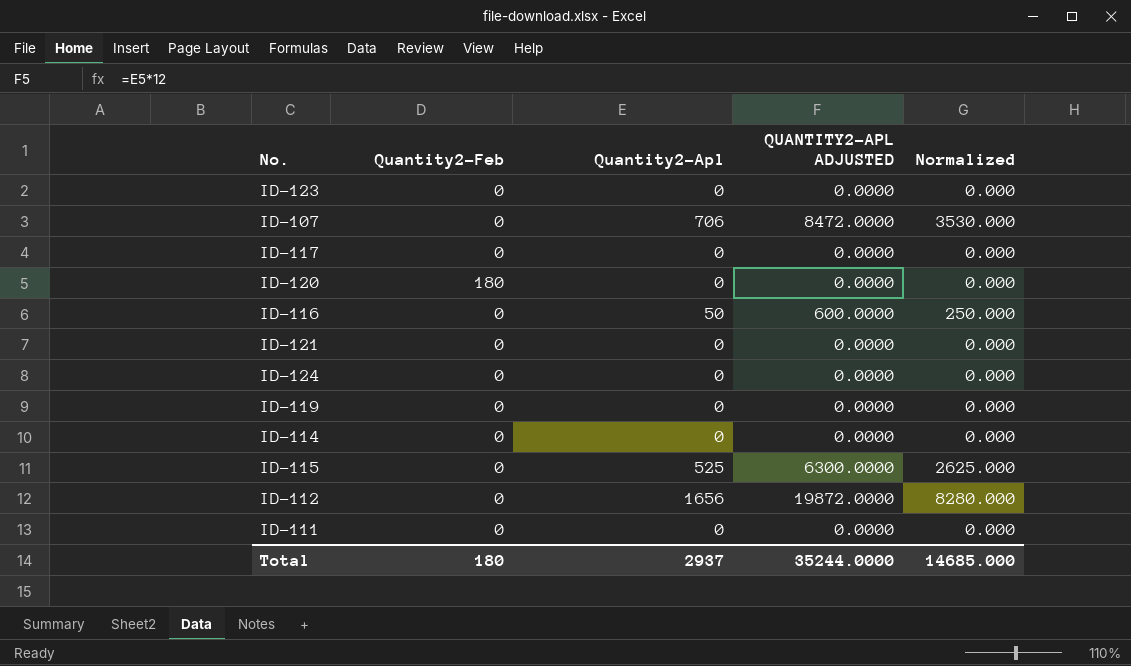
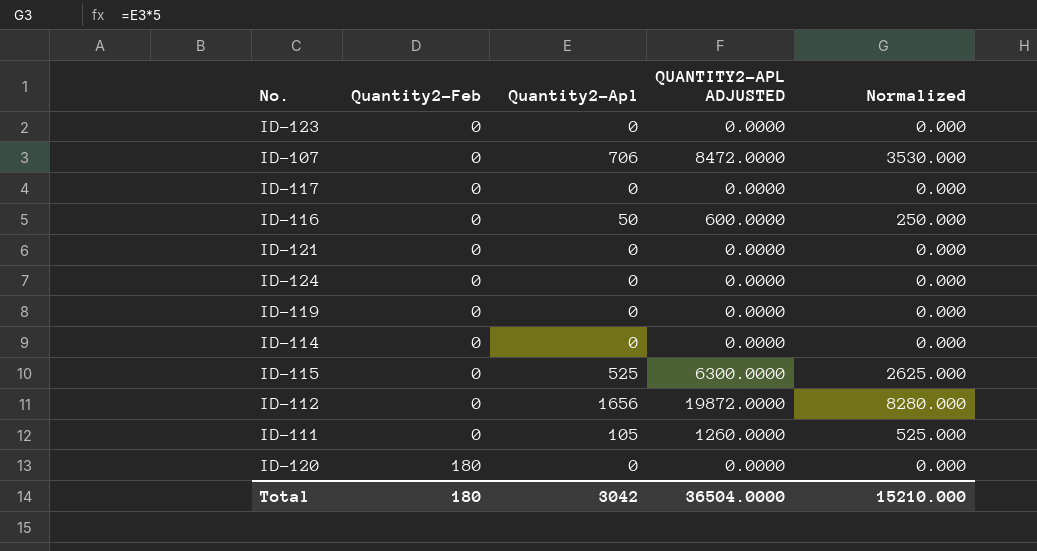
row order: none -> Quantity2-Feb ascending
ID-111 | Quantity2-Apl: 0 -> 105
ID-111 | QUANTITY2-APL ADJUSTED: 0.0000 -> 1260.0000
ID-111 | Normalized: 0.000 -> 525.000
Total | Quantity2-Apl: 2937 -> 3042
Total | QUANTITY2-APL ADJUSTED: 35244.0000 -> 36504.0000
Total | Normalized: 14685.000 -> 15210.000

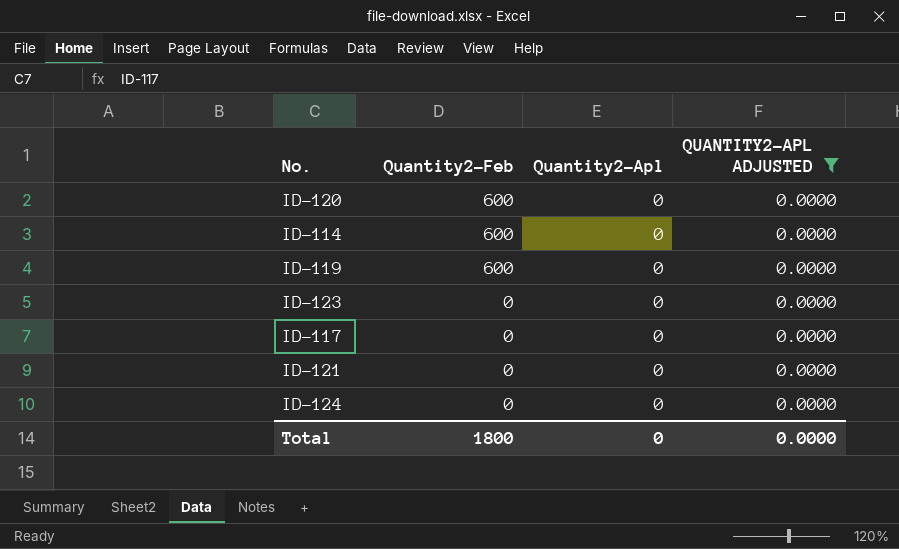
filter: none -> QUANTITY2-APL ADJUSTED = 0.0000
row order: Quantity2-Feb ascending -> Quantity2-Feb descending
column Normalized | formula: [Quantity2-Apl] * 5 -> none
ID-120 | Quantity2-Feb: 180 -> 600
ID-114 | Quantity2-Feb: 0 -> 600
ID-119 | Quantity2-Feb: 0 -> 600
Total | Quantity2-Feb: 180 -> 1800
Total | Quantity2-Apl: 3042 -> 0
Total | QUANTITY2-APL ADJUSTED: 36504.0000 -> 0.0000

